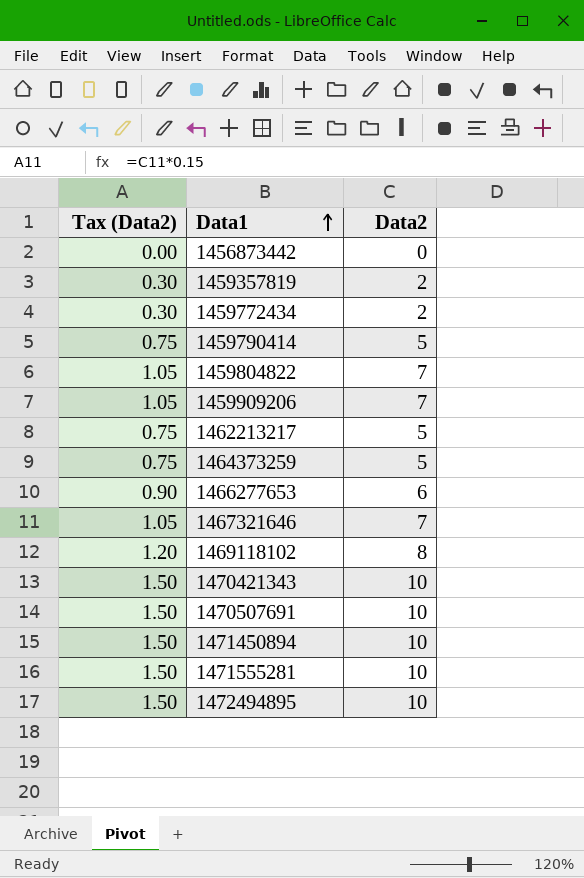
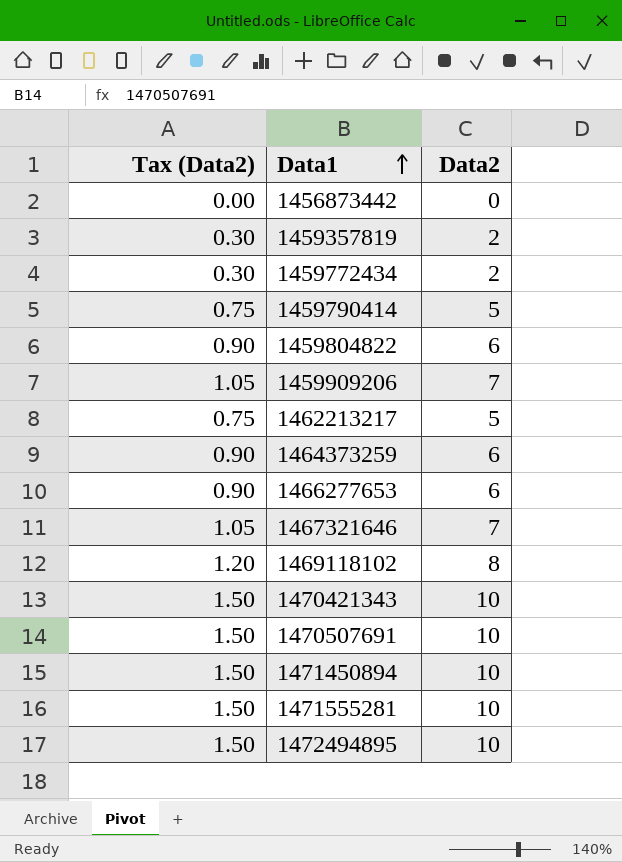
1459804822 | Tax (Data2): 1.05 -> 0.90
1459804822 | Data2: 7 -> 6
1464373259 | Tax (Data2): 0.75 -> 0.90
1464373259 | Data2: 5 -> 6

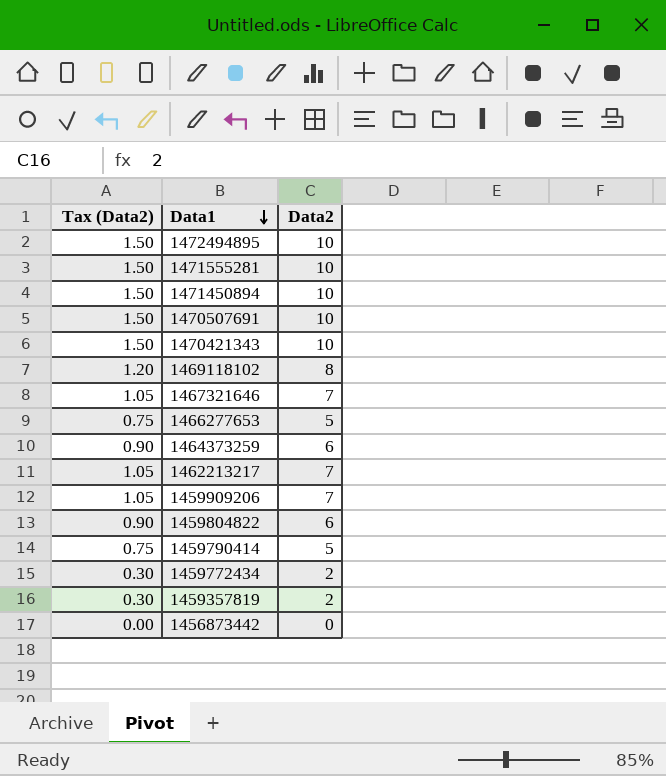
row order: Data1 ascending -> Data1 descending
1466277653 | Tax (Data2): 0.90 -> 0.75
1466277653 | Data2: 6 -> 5
1462213217 | Tax (Data2): 0.75 -> 1.05
1462213217 | Data2: 5 -> 7

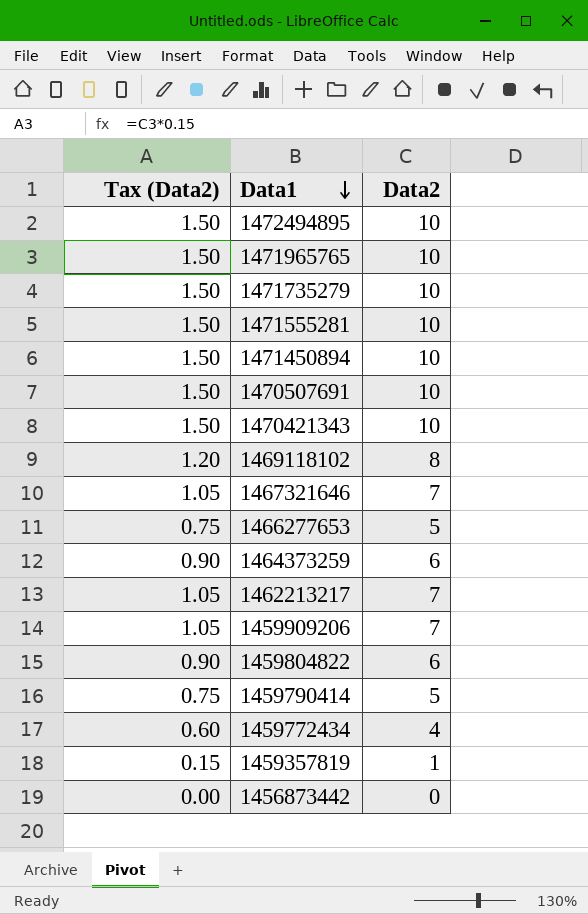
row 1471965765: none -> 1.50 | 10
row 1471735279: none -> 1.50 | 10
1459772434 | Tax (Data2): 0.30 -> 0.60
1459772434 | Data2: 2 -> 4
1459357819 | Tax (Data2): 0.30 -> 0.15
1459357819 | Data2: 2 -> 1

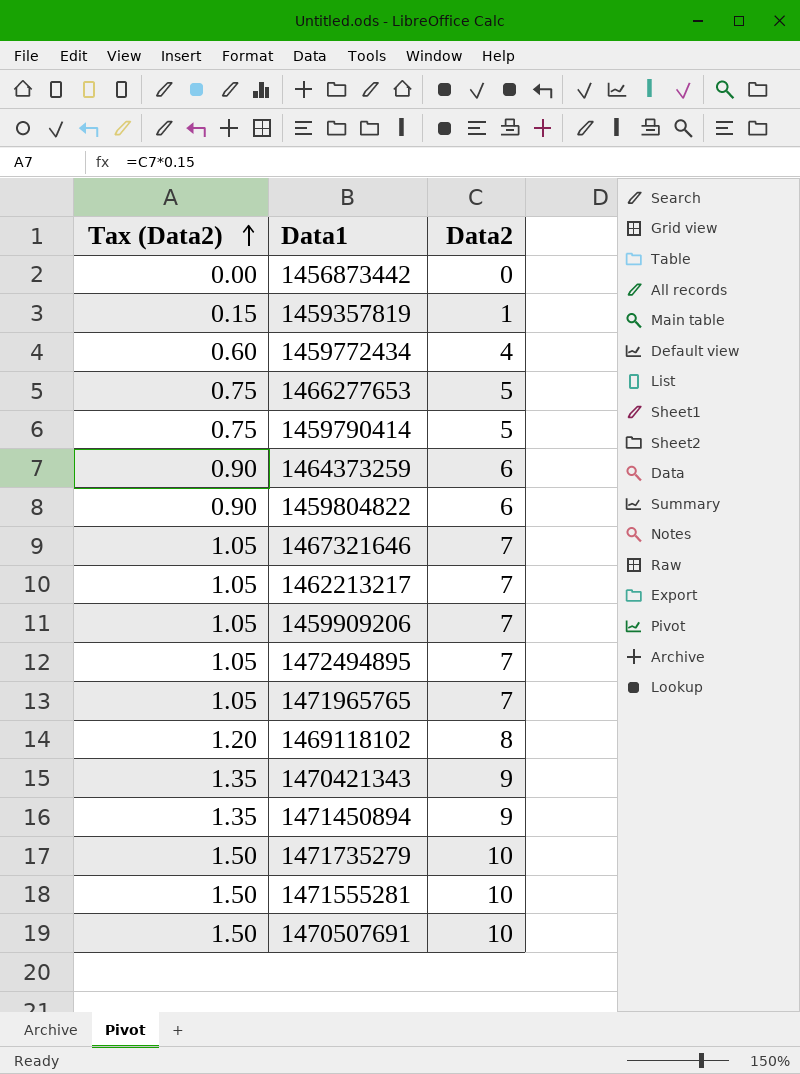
row order: Data1 descending -> Tax (Data2) ascending
1472494895 | Tax (Data2): 1.50 -> 1.05
1472494895 | Data2: 10 -> 7
1471965765 | Tax (Data2): 1.50 -> 1.05
1471965765 | Data2: 10 -> 7
1470421343 | Tax (Data2): 1.50 -> 1.35
1470421343 | Data2: 10 -> 9
1471450894 | Tax (Data2): 1.50 -> 1.35
1471450894 | Data2: 10 -> 9

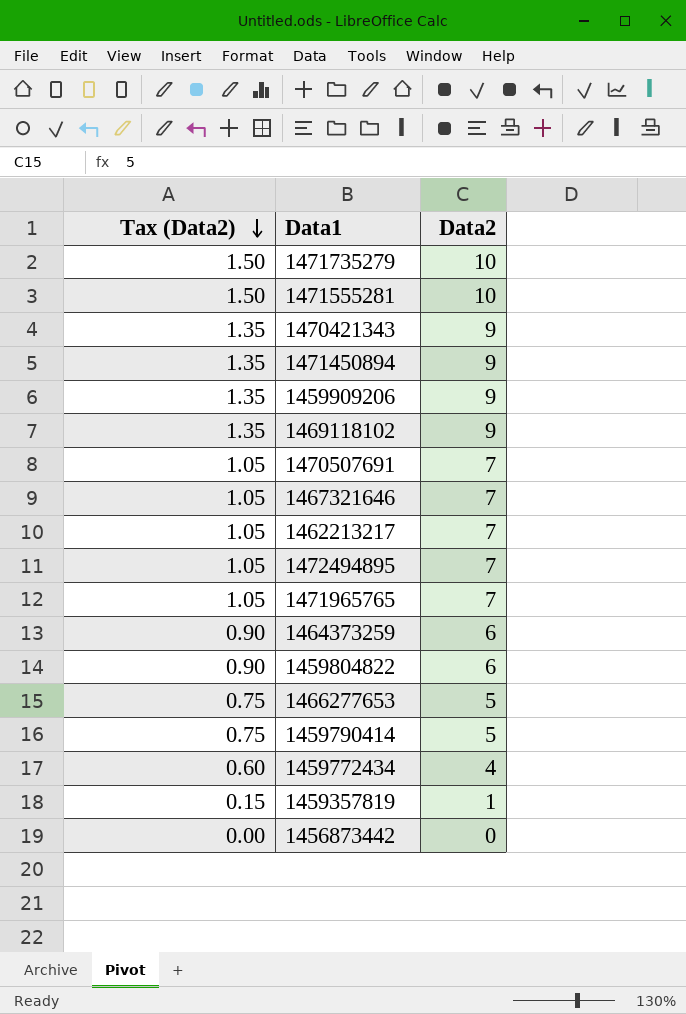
row order: Tax (Data2) ascending -> Tax (Data2) descending
1459909206 | Tax (Data2): 1.05 -> 1.35
1459909206 | Data2: 7 -> 9
1469118102 | Tax (Data2): 1.20 -> 1.35
1469118102 | Data2: 8 -> 9
1470507691 | Tax (Data2): 1.50 -> 1.05
1470507691 | Data2: 10 -> 7

